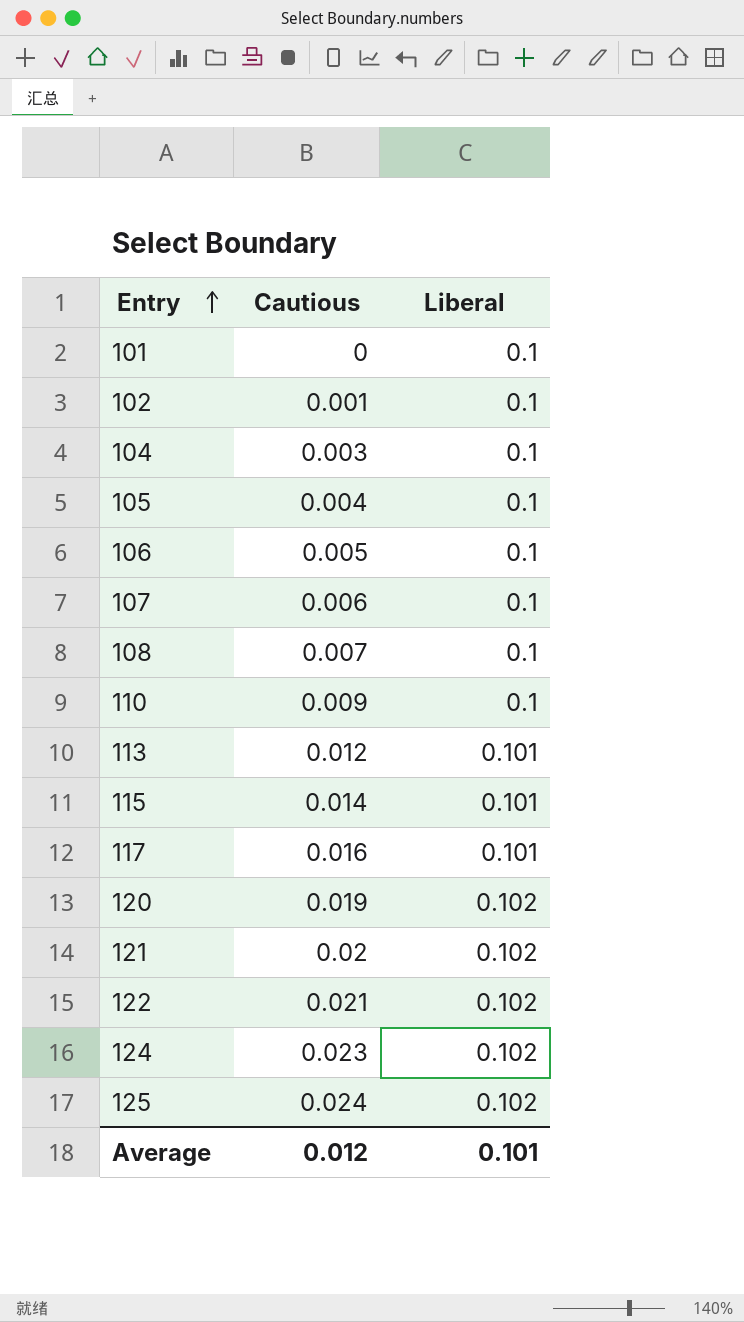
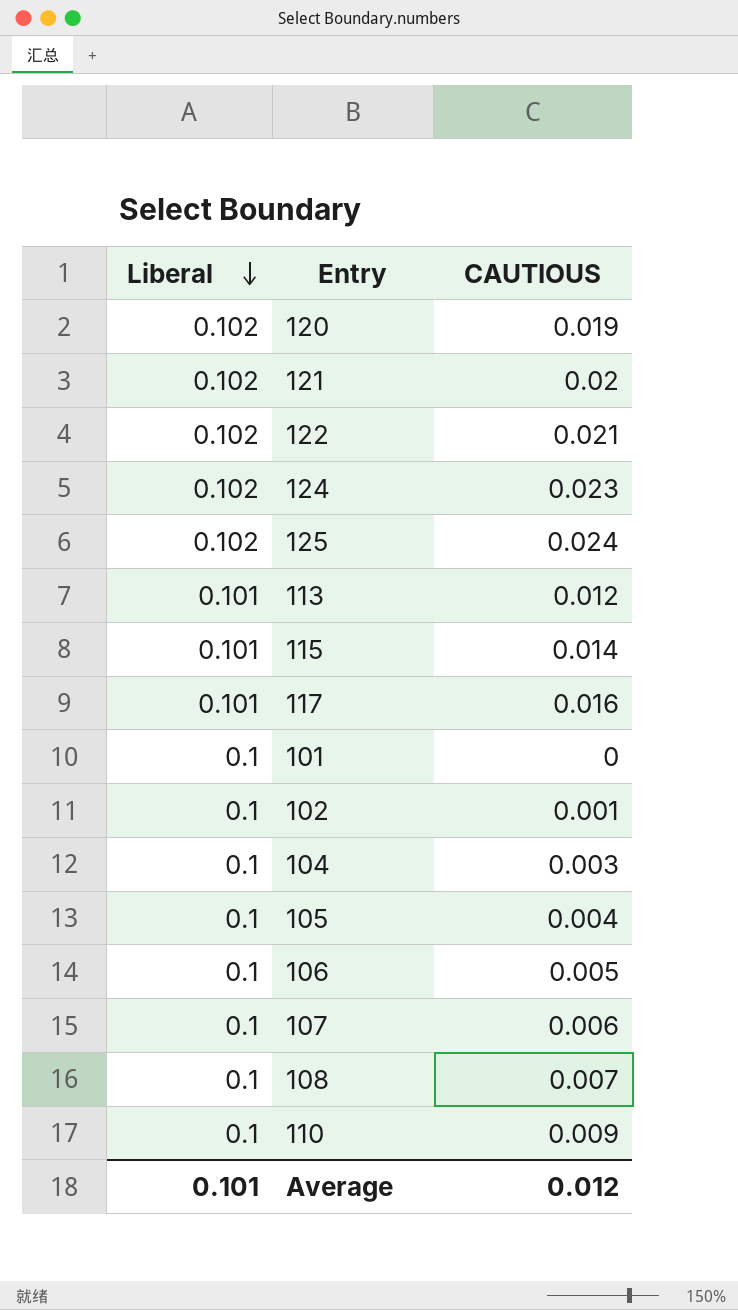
row order: Entry ascending -> Liberal descending
column Liberal | position: 3 -> 1
column name: Cautious -> CAUTIOUS

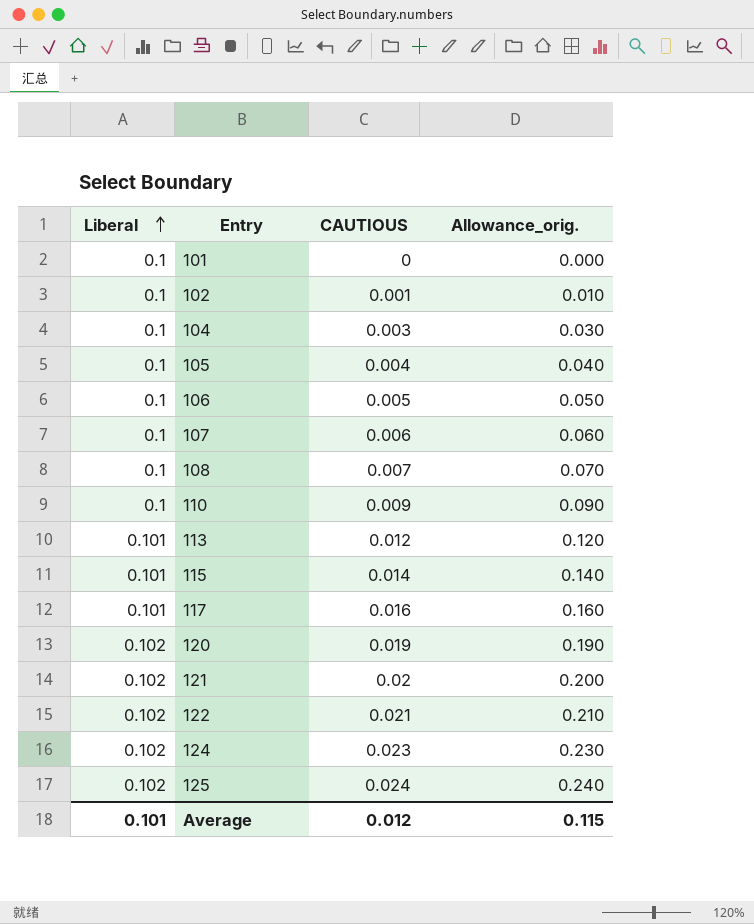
row order: Liberal descending -> Liberal ascending
column Allowance_orig. | formula: none -> [CAUTIOUS] * 10

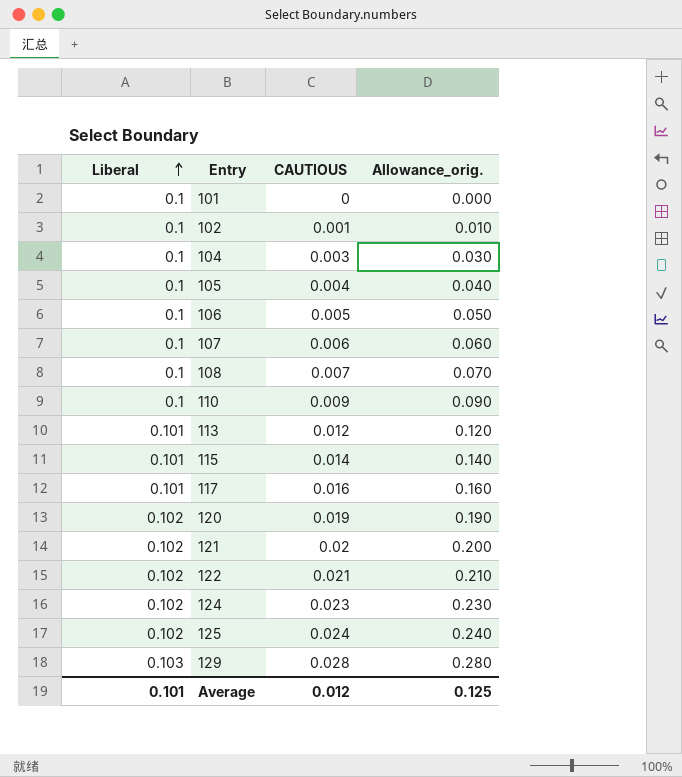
row 129: none -> 0.103 | 0.028 | 0.280
Average | Allowance_orig.: 0.115 -> 0.125

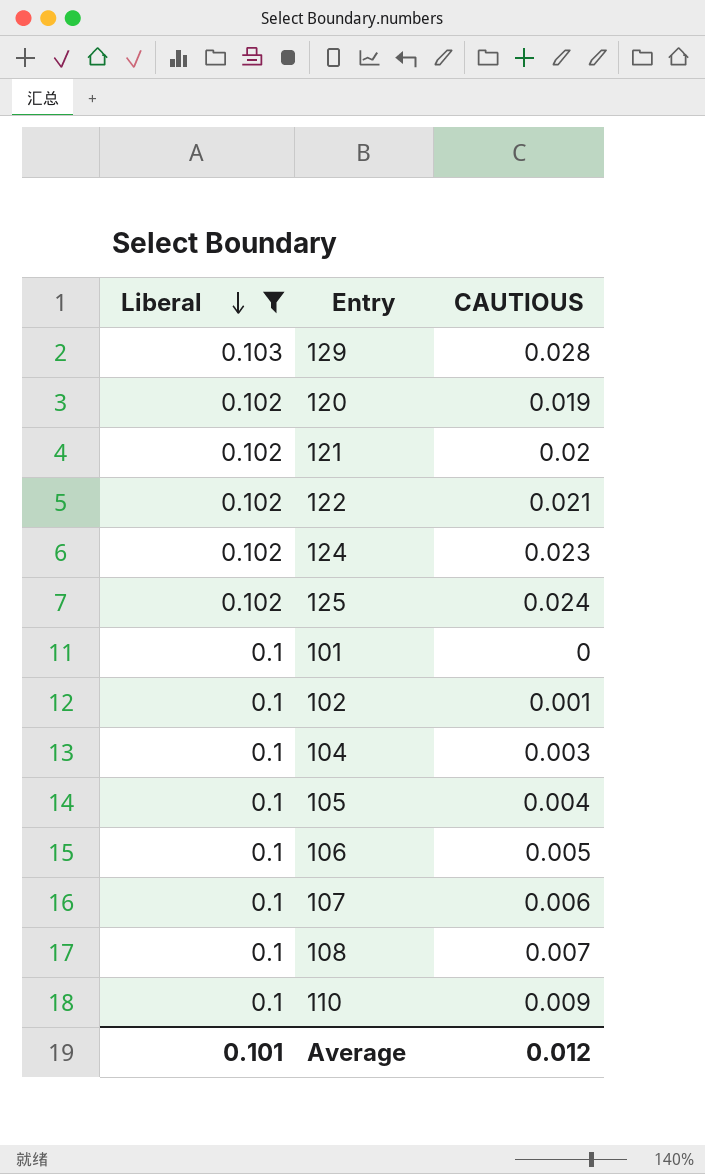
filter: none -> Liberal != 0.101
row order: Liberal ascending -> Liberal descending
column Allowance_orig. | formula: [CAUTIOUS] * 10 -> none

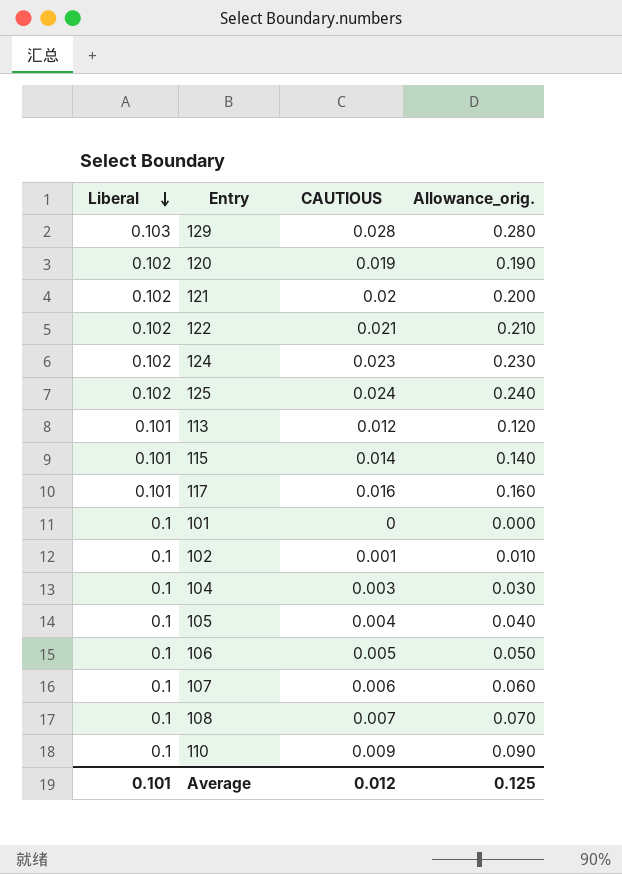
filter: Liberal != 0.101 -> none
column Allowance_orig. | formula: none -> [CAUTIOUS] * 10

